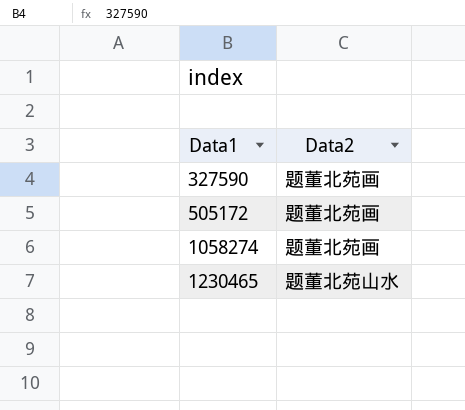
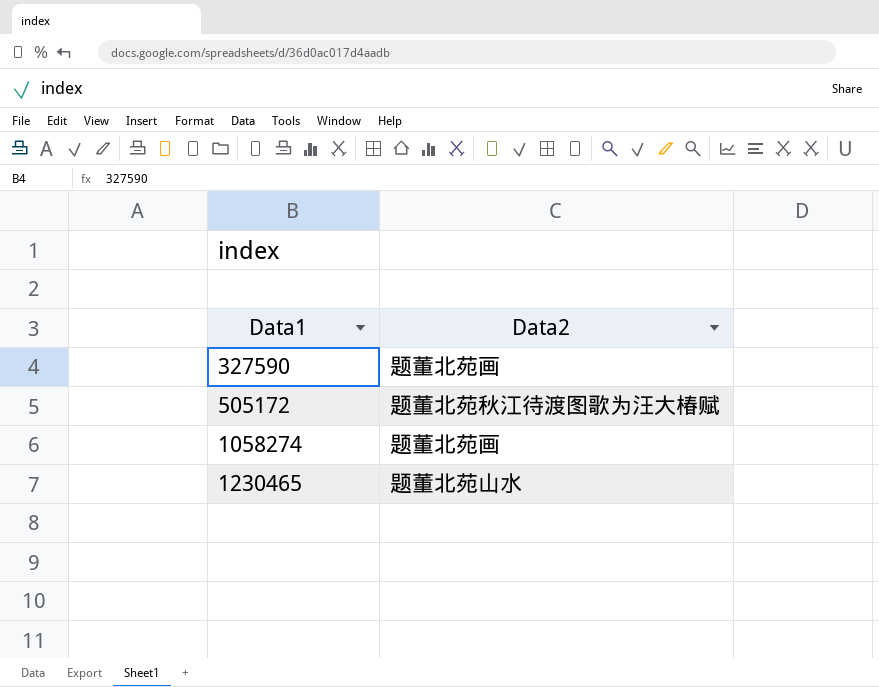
505172 | Data2: 题董北苑画 -> 题董北苑秋江待渡图歌为汪大椿赋

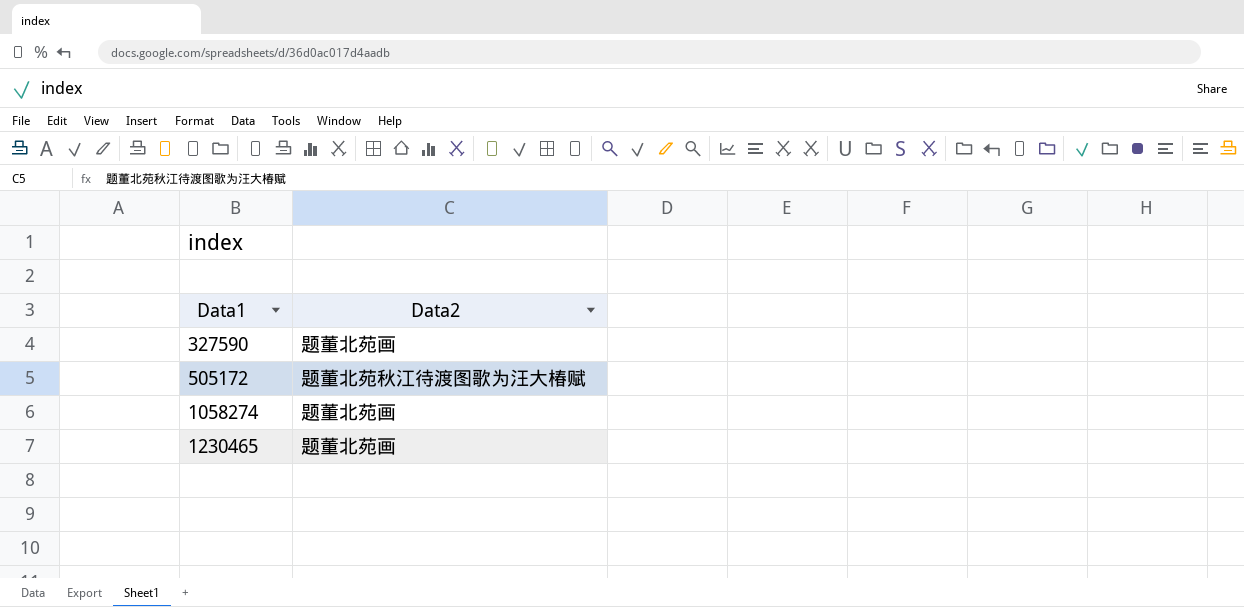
1230465 | Data2: 题董北苑山水 -> 题董北苑画

